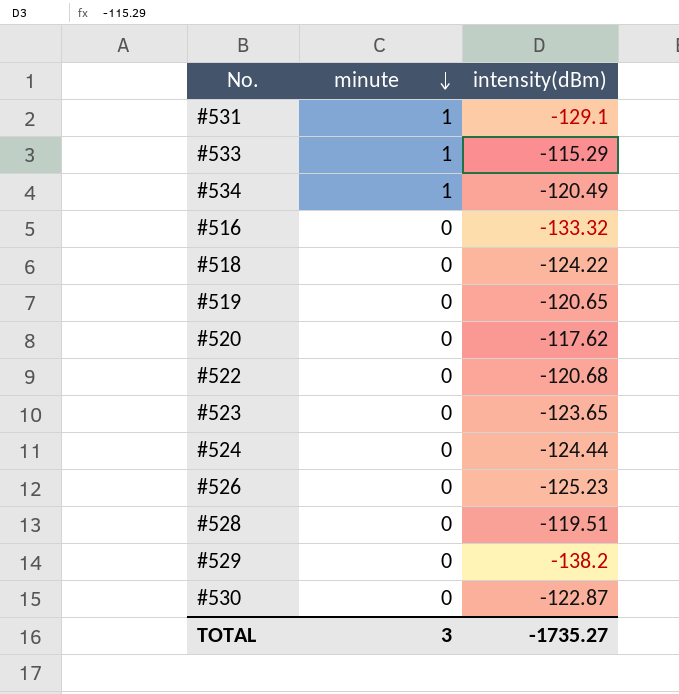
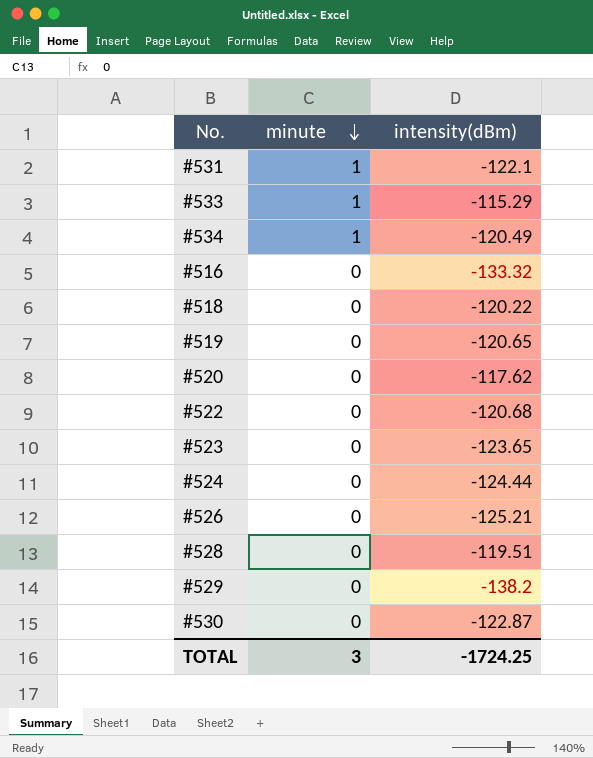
#531 | intensity(dBm): -129.1 -> -122.1
#518 | intensity(dBm): -124.22 -> -120.22
#526 | intensity(dBm): -125.23 -> -125.21
TOTAL | intensity(dBm): -1735.27 -> -1724.25

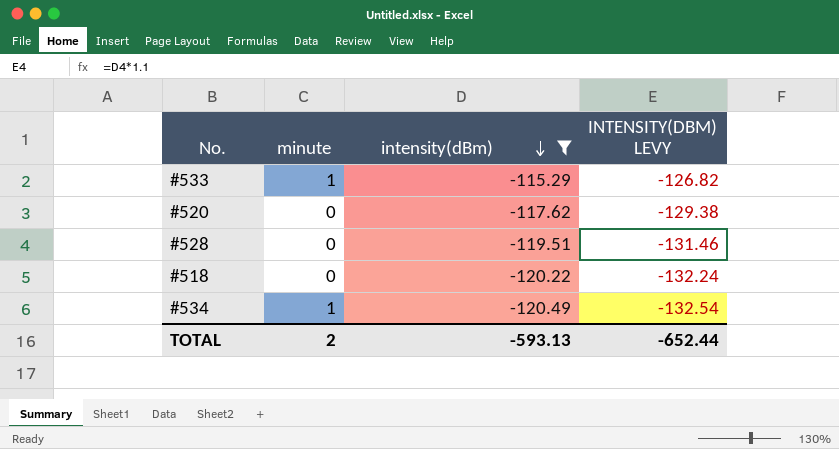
filter: none -> intensity(dBm) >= -120.49
row order: minute descending -> intensity(dBm) descending
column INTENSITY(DBM) LEVY | formula: none -> [intensity(dBm)] * 1.1
TOTAL | minute: 3 -> 2
TOTAL | intensity(dBm): -1724.25 -> -593.13

